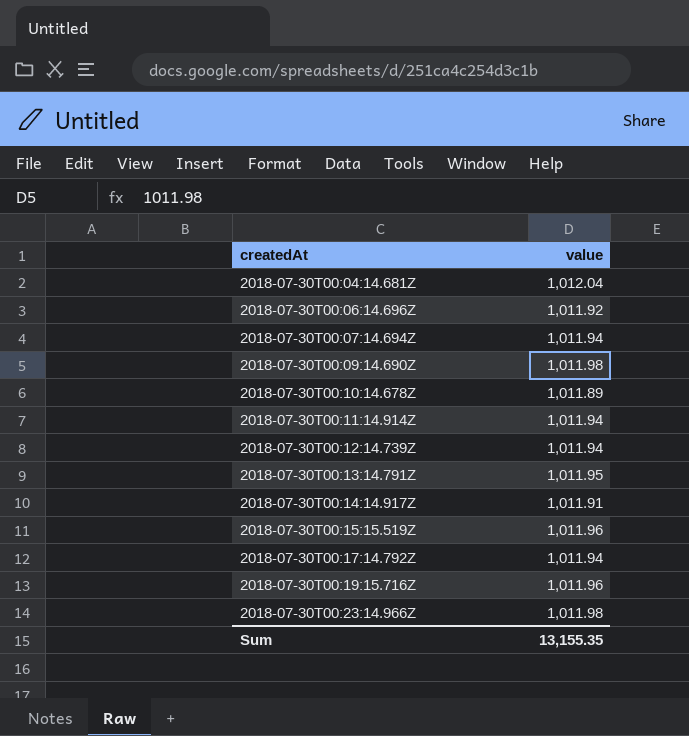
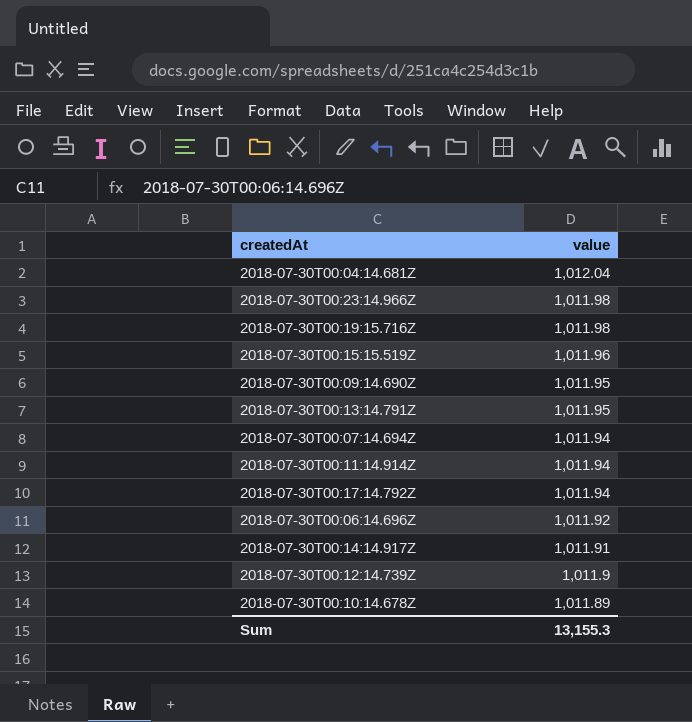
row order: createdAt ascending -> value descending
2018-07-30T00:19:15.716Z | value: 1,011.96 -> 1,011.98
2018-07-30T00:09:14.690Z | value: 1,011.98 -> 1,011.95
2018-07-30T00:12:14.739Z | value: 1,011.94 -> 1,011.9
Sum | value: 13,155.35 -> 13,155.3

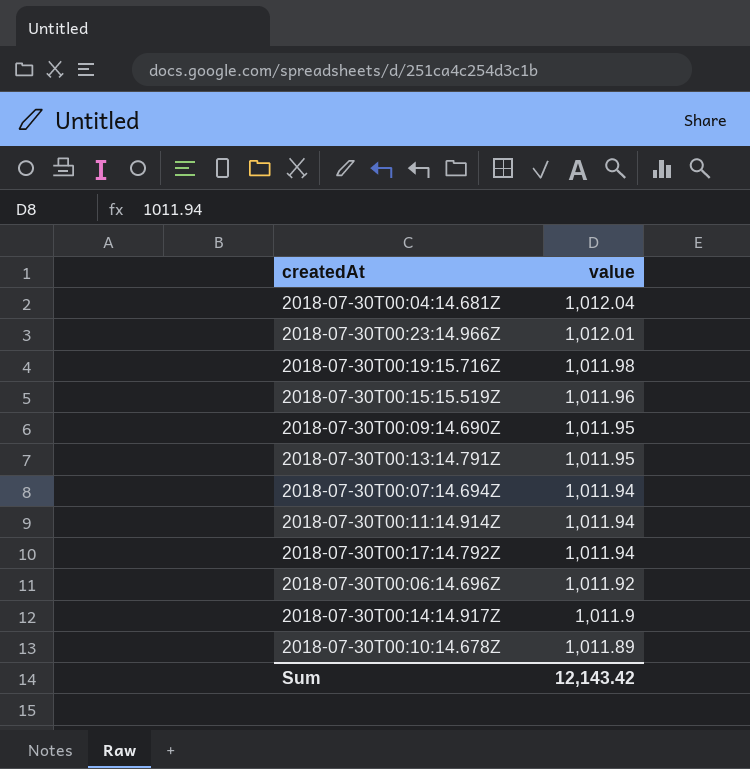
row 2018-07-30T00:12:14.739Z: 1,011.9 -> none
2018-07-30T00:23:14.966Z | value: 1,011.98 -> 1,012.01
2018-07-30T00:14:14.917Z | value: 1,011.91 -> 1,011.9
Sum | value: 13,155.3 -> 12,143.42

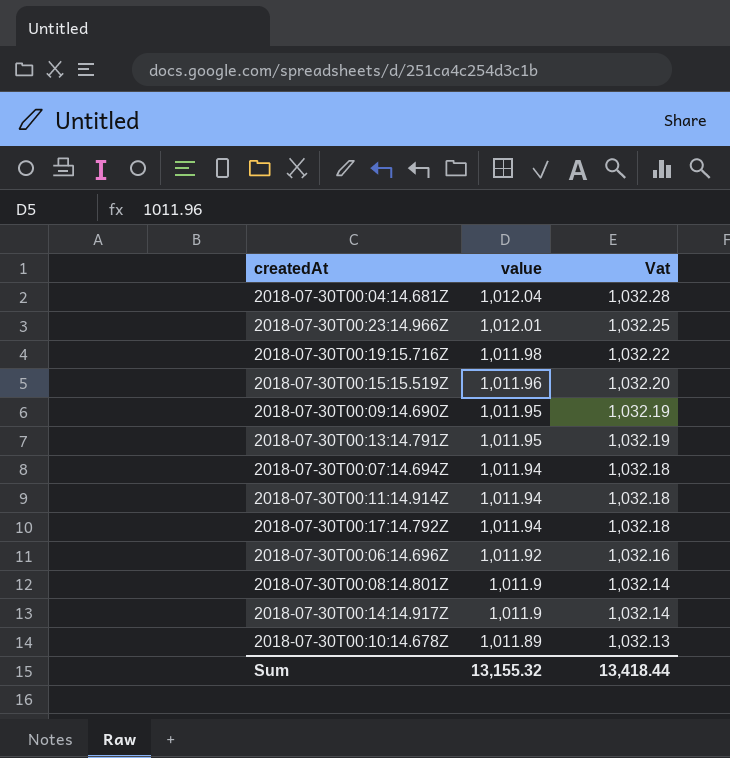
column Vat | formula: none -> [value] * 1.02
row 2018-07-30T00:08:14.801Z: none -> 1,011.9 | 1,032.14
Sum | value: 12,143.42 -> 13,155.32

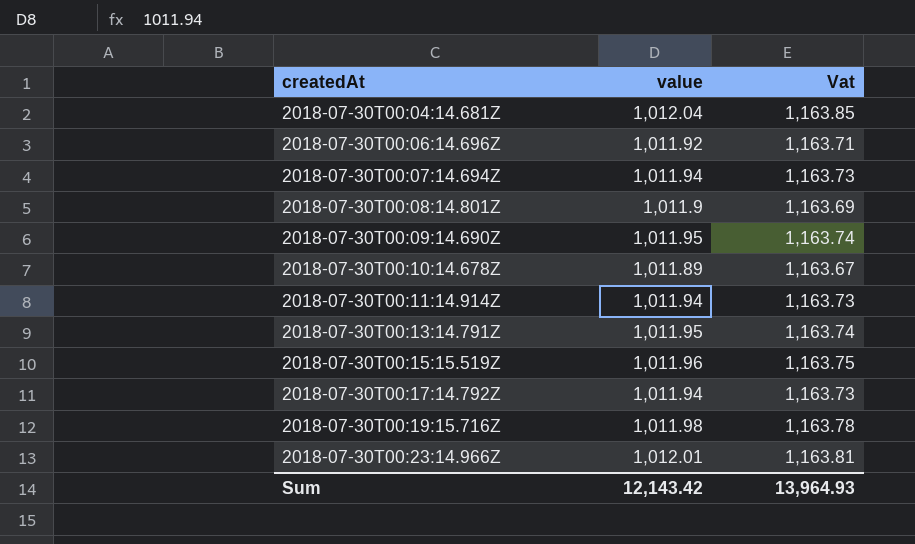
row order: value descending -> createdAt ascending
column Vat | formula: [value] * 1.02 -> [value] * 1.15
row 2018-07-30T00:14:14.917Z: 1,011.9 | 1,032.14 -> none
Sum | value: 13,155.32 -> 12,143.42
Sum | Vat: 13,418.44 -> 13,964.93

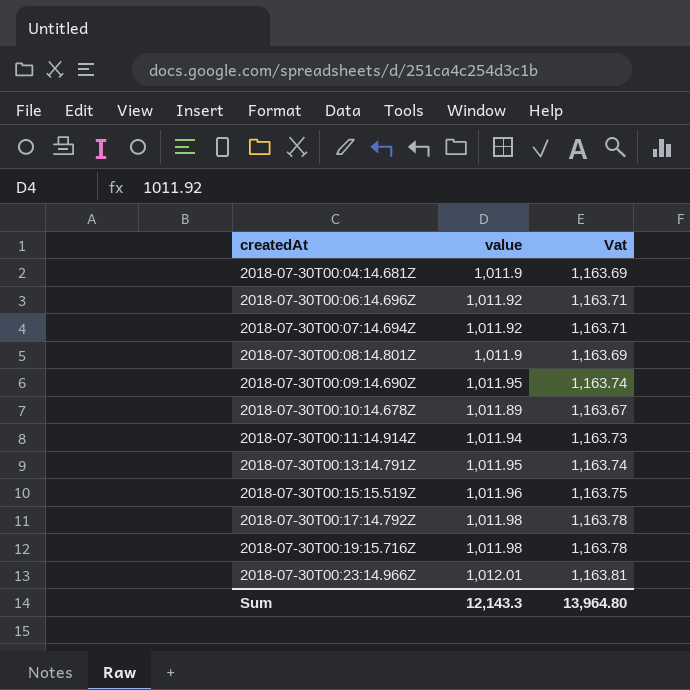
2018-07-30T00:04:14.681Z | value: 1,012.04 -> 1,011.9
2018-07-30T00:04:14.681Z | Vat: 1,163.85 -> 1,163.69
2018-07-30T00:07:14.694Z | value: 1,011.94 -> 1,011.92
2018-07-30T00:07:14.694Z | Vat: 1,163.73 -> 1,163.71
2018-07-30T00:17:14.792Z | value: 1,011.94 -> 1,011.98
2018-07-30T00:17:14.792Z | Vat: 1,163.73 -> 1,163.78
Sum | value: 12,143.42 -> 12,143.3
Sum | Vat: 13,964.93 -> 13,964.80

